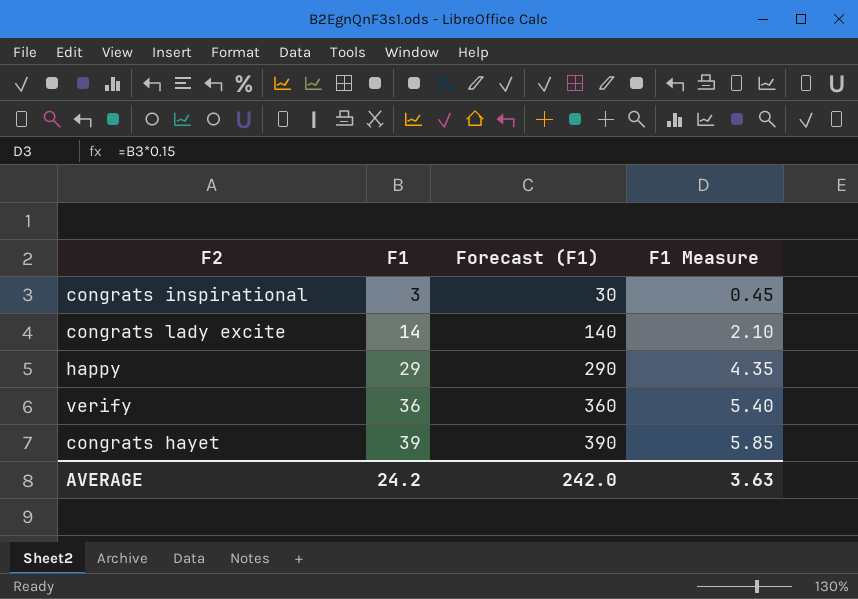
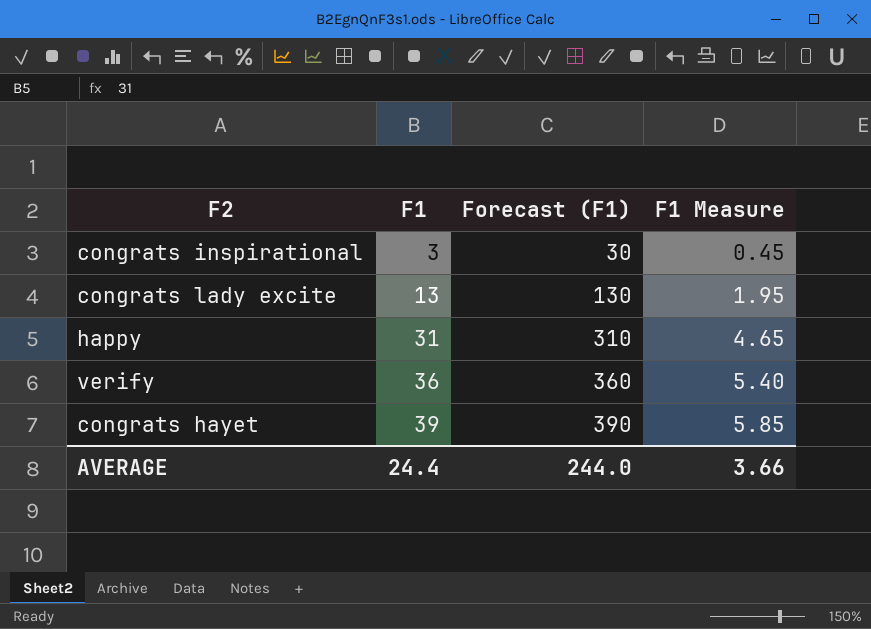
congrats lady excite | F1: 14 -> 13
congrats lady excite | Forecast (F1): 140 -> 130
congrats lady excite | F1 Measure: 2.10 -> 1.95
happy | F1: 29 -> 31
happy | Forecast (F1): 290 -> 310
happy | F1 Measure: 4.35 -> 4.65
AVERAGE | F1: 24.2 -> 24.4
AVERAGE | Forecast (F1): 242.0 -> 244.0
AVERAGE | F1 Measure: 3.63 -> 3.66

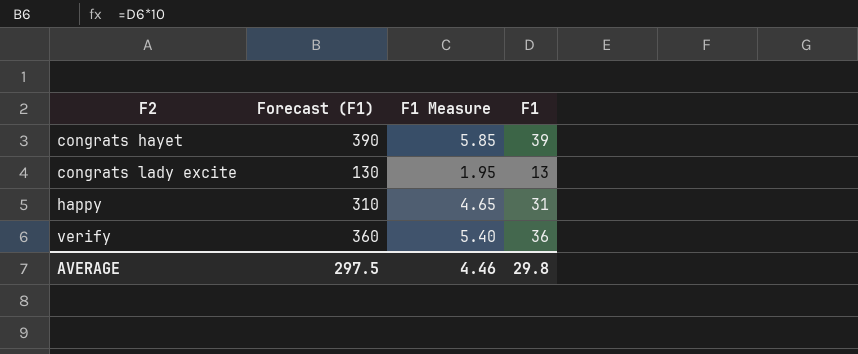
row order: F1 ascending -> F2 ascending
column F1 | position: 2 -> 4
row congrats inspirational: 3 | 30 | 0.45 -> none
AVERAGE | Forecast (F1): 244.0 -> 297.5
AVERAGE | F1 Measure: 3.66 -> 4.46
AVERAGE | F1: 24.4 -> 29.8

